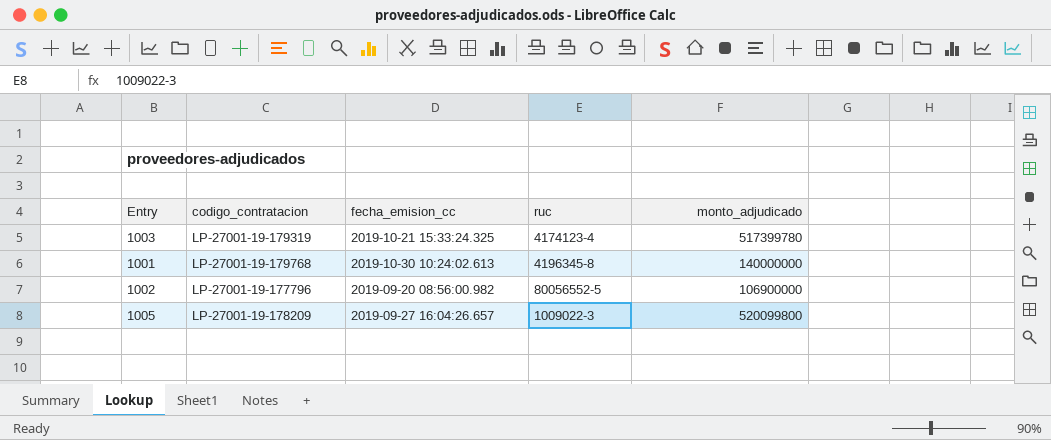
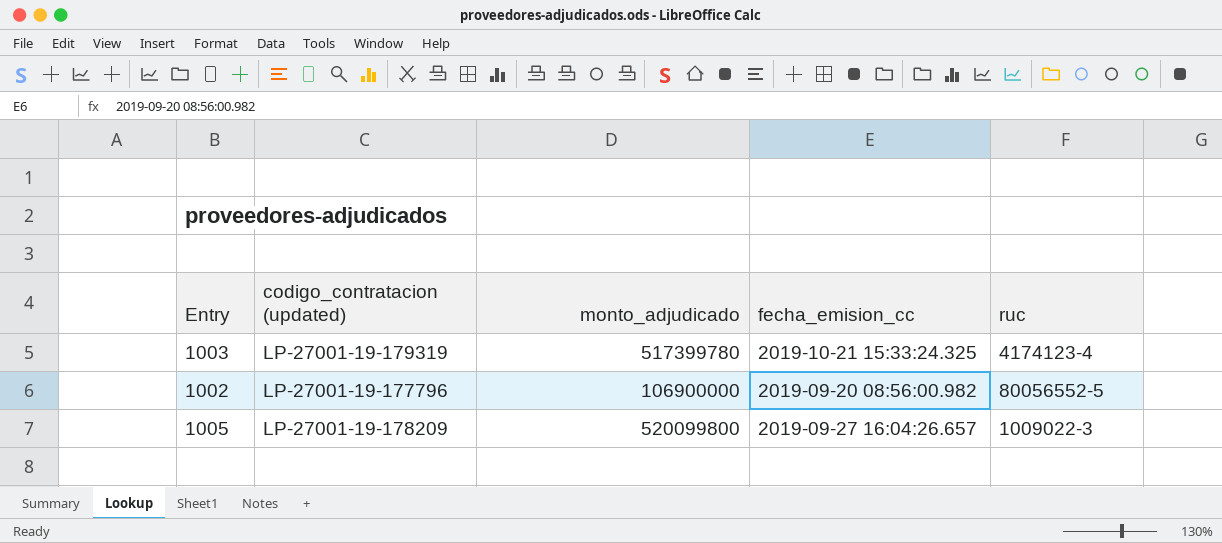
column name: codigo_contratacion -> codigo_contratacion (updated)
column monto_adjudicado | position: 5 -> 3
row 1001: LP-27001-19-179768 | 2019-10-30 10:24:02.613 | 4196345-8 | 140000000 -> none

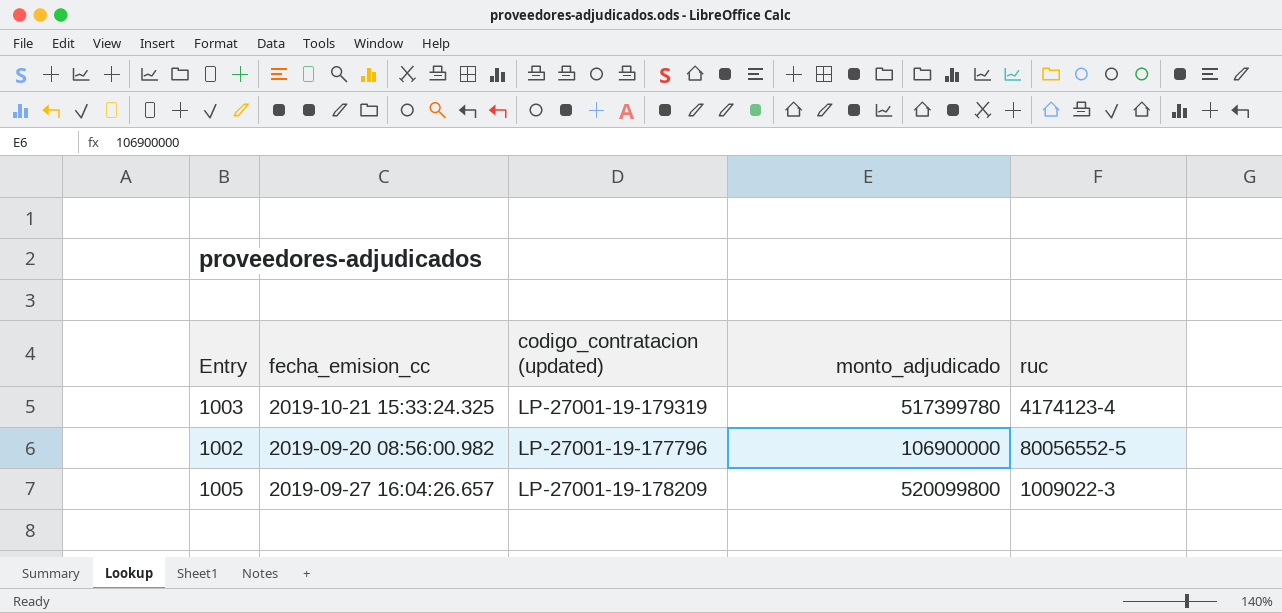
column fecha_emision_cc | position: 4 -> 2

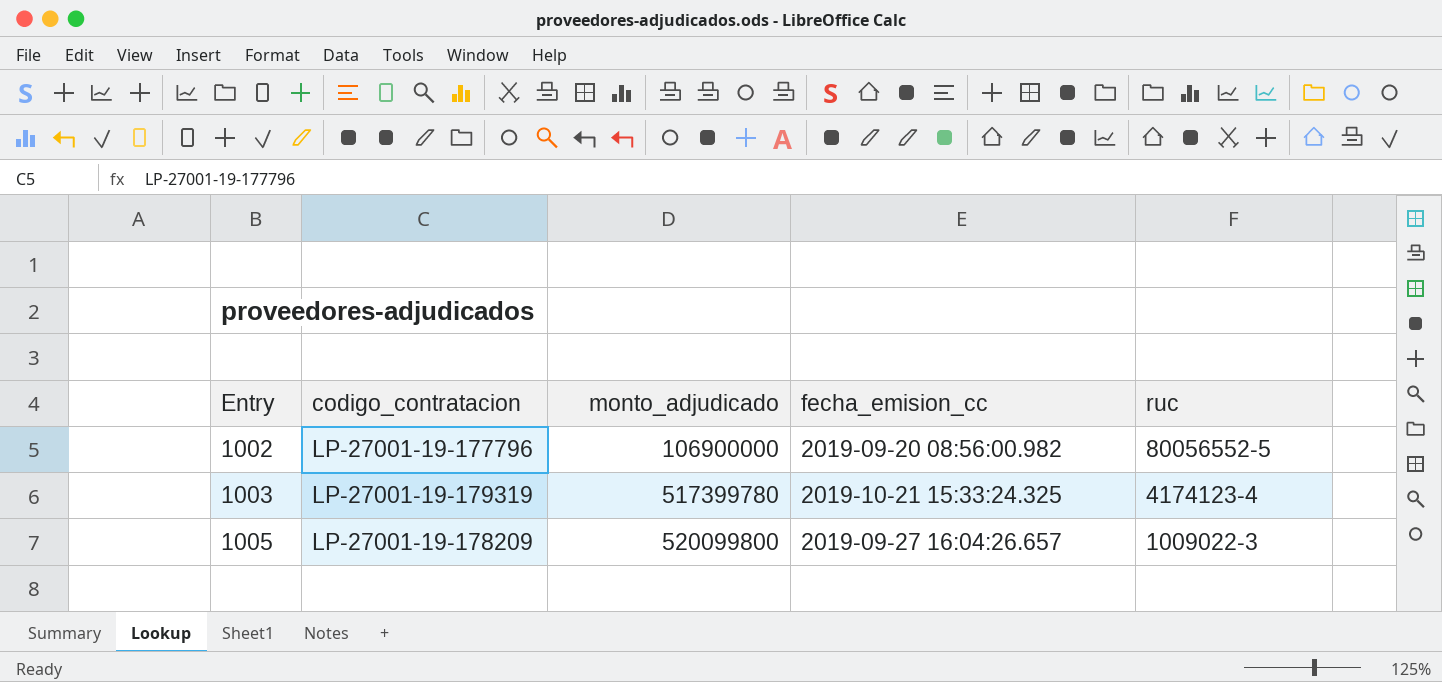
row order: none -> Entry ascending
column name: codigo_contratacion (updated) -> codigo_contratacion
column fecha_emision_cc | position: 2 -> 4

